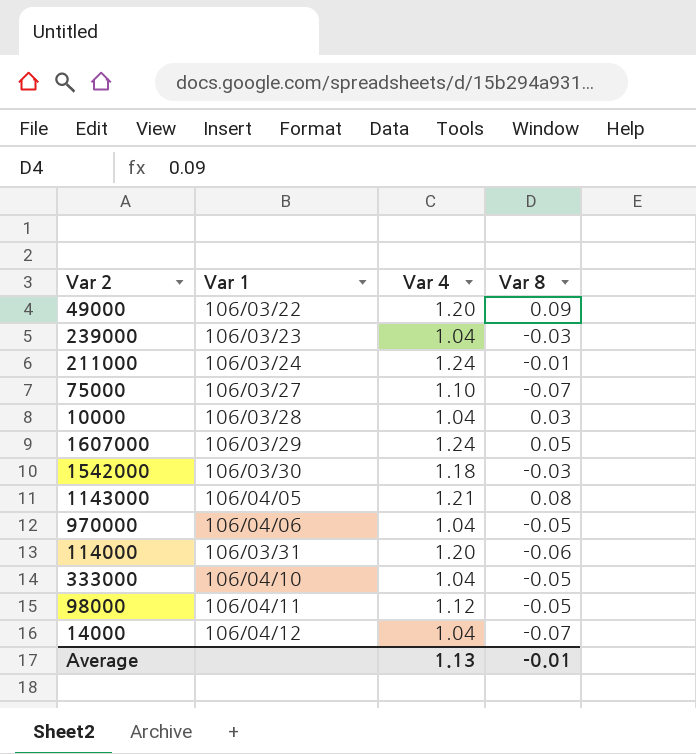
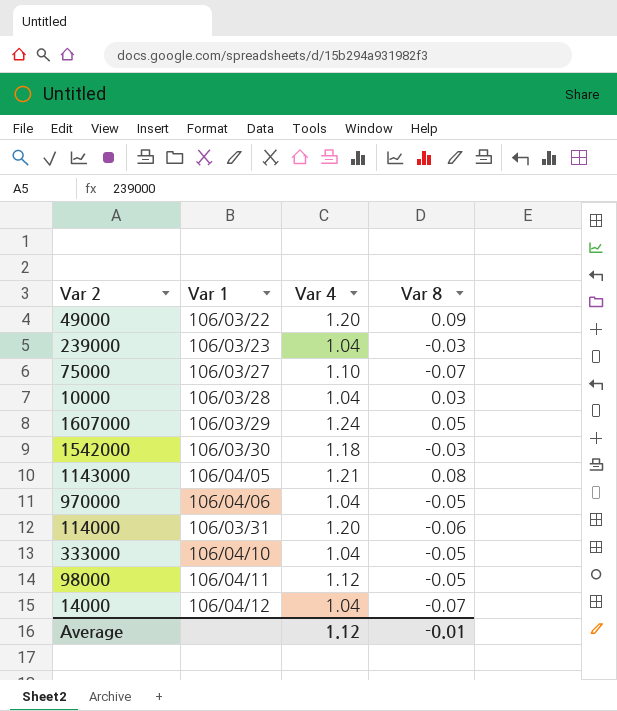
row 211000: 106/03/24 | 1.24 | -0.01 -> none
Average | Var 4: 1.13 -> 1.12

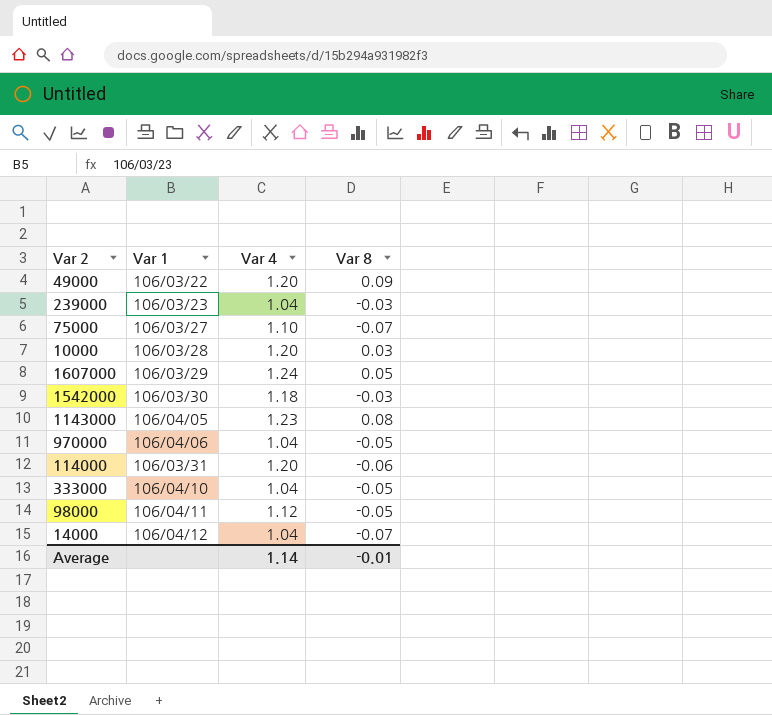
10000 | Var 4: 1.04 -> 1.20
1143000 | Var 4: 1.21 -> 1.23
Average | Var 4: 1.12 -> 1.14

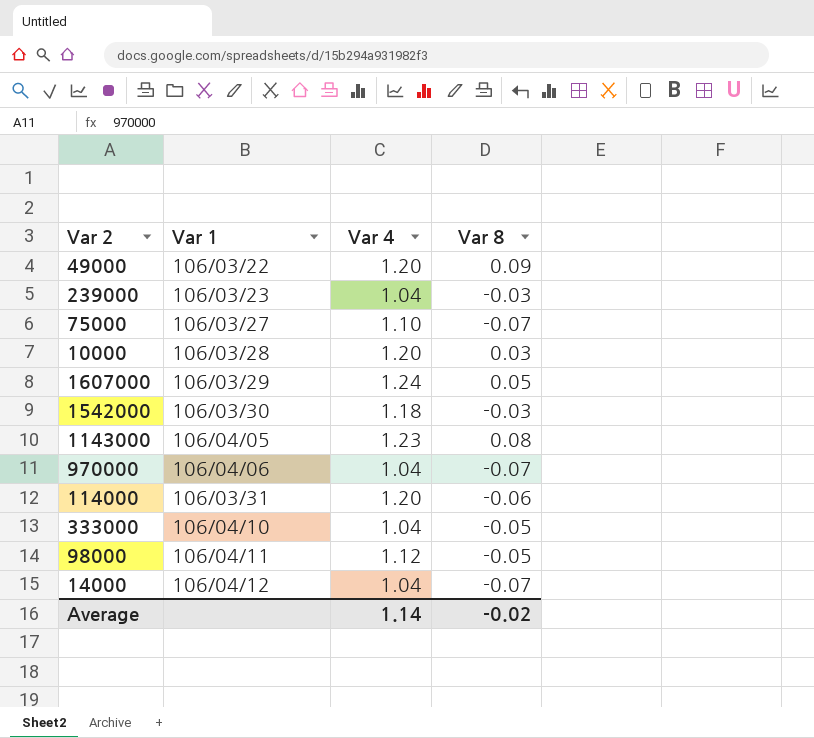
970000 | Var 8: -0.05 -> -0.07
Average | Var 8: -0.01 -> -0.02

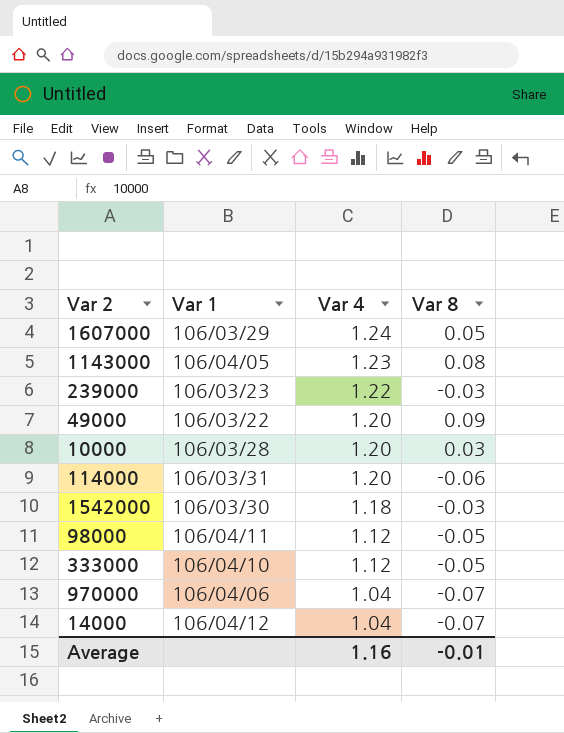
row order: none -> Var 4 descending
row 75000: 106/03/27 | 1.10 | -0.07 -> none
239000 | Var 4: 1.04 -> 1.22
333000 | Var 4: 1.04 -> 1.12
Average | Var 4: 1.14 -> 1.16
Average | Var 8: -0.02 -> -0.01

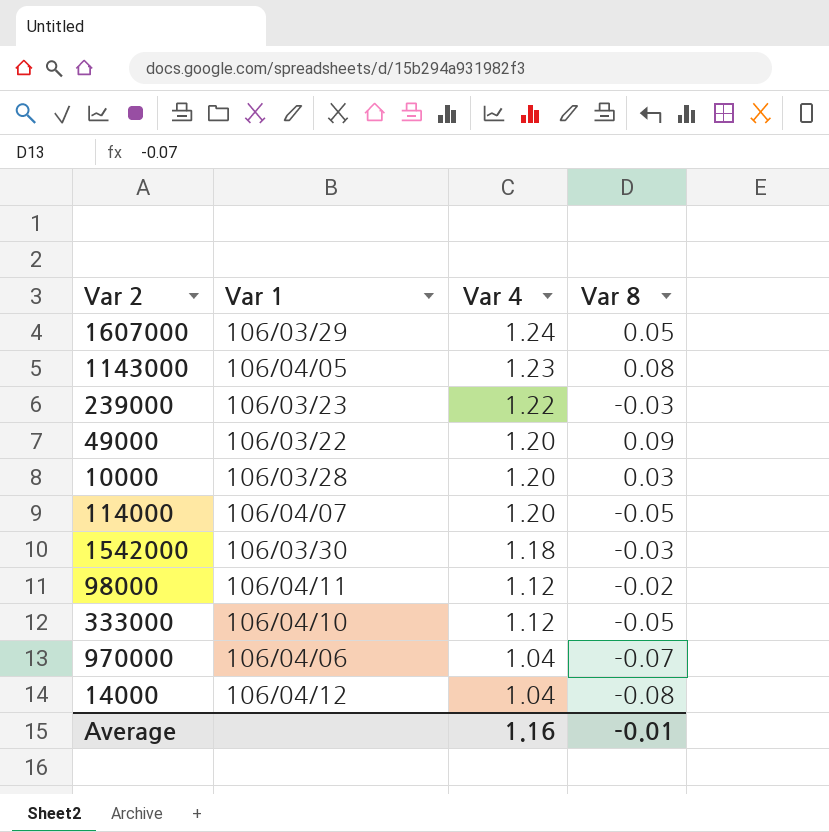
114000 | Var 1: 106/03/31 -> 106/04/07
114000 | Var 8: -0.06 -> -0.05
98000 | Var 8: -0.05 -> -0.02
14000 | Var 8: -0.07 -> -0.08

